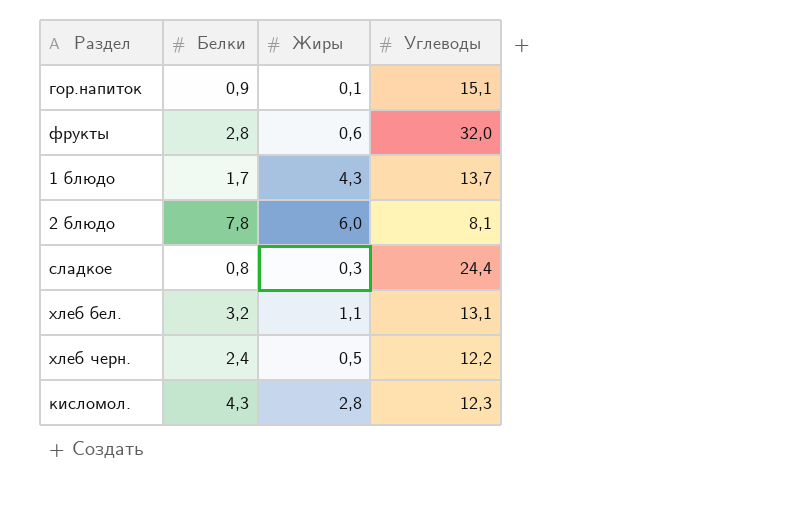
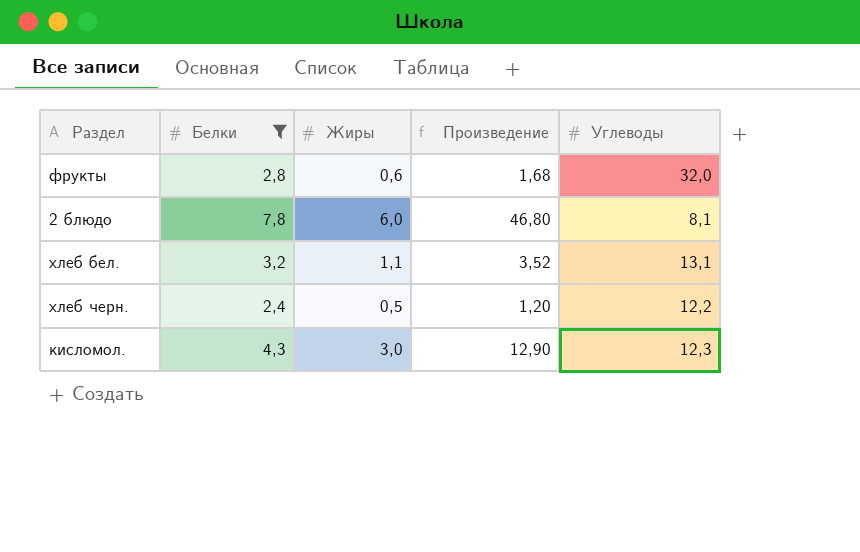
filter: none -> Белки >= 2,4
column Произведение | formula: none -> [Белки] * [Жиры]
кисломол. | Жиры: 2,8 -> 3,0

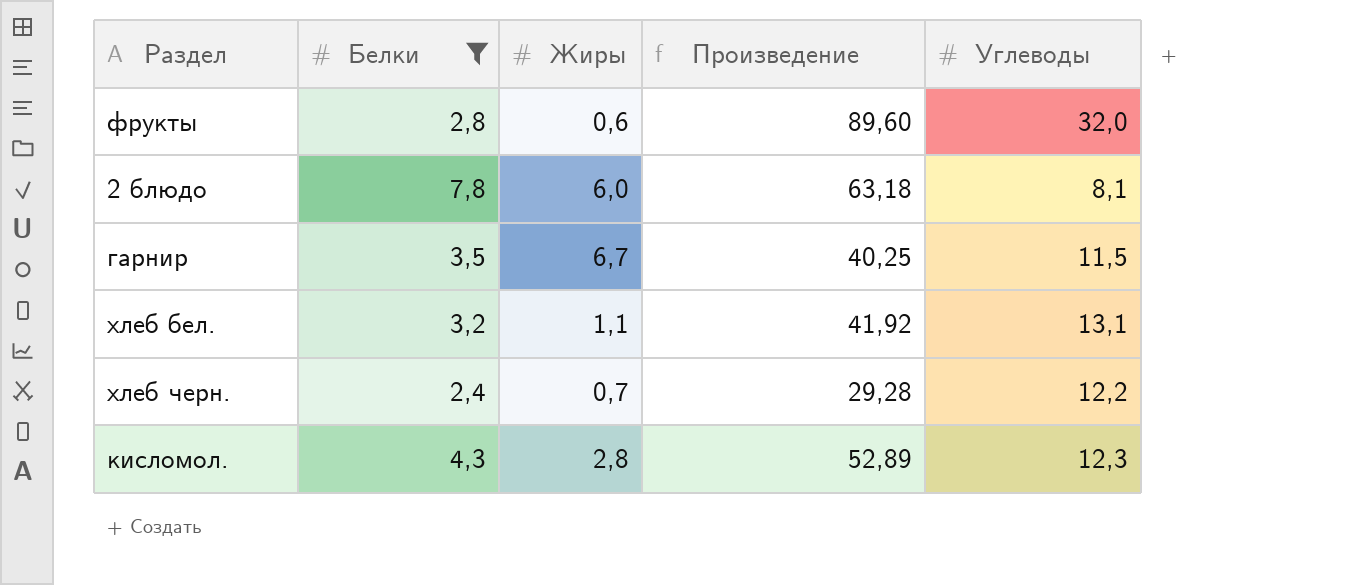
column Произведение | formula: [Белки] * [Жиры] -> [Белки] * [Углеводы]
row гарнир: none -> 3,5 | 6,7 | 40,25 | 11,5
хлеб черн. | Жиры: 0,5 -> 0,7
кисломол. | Жиры: 3,0 -> 2,8

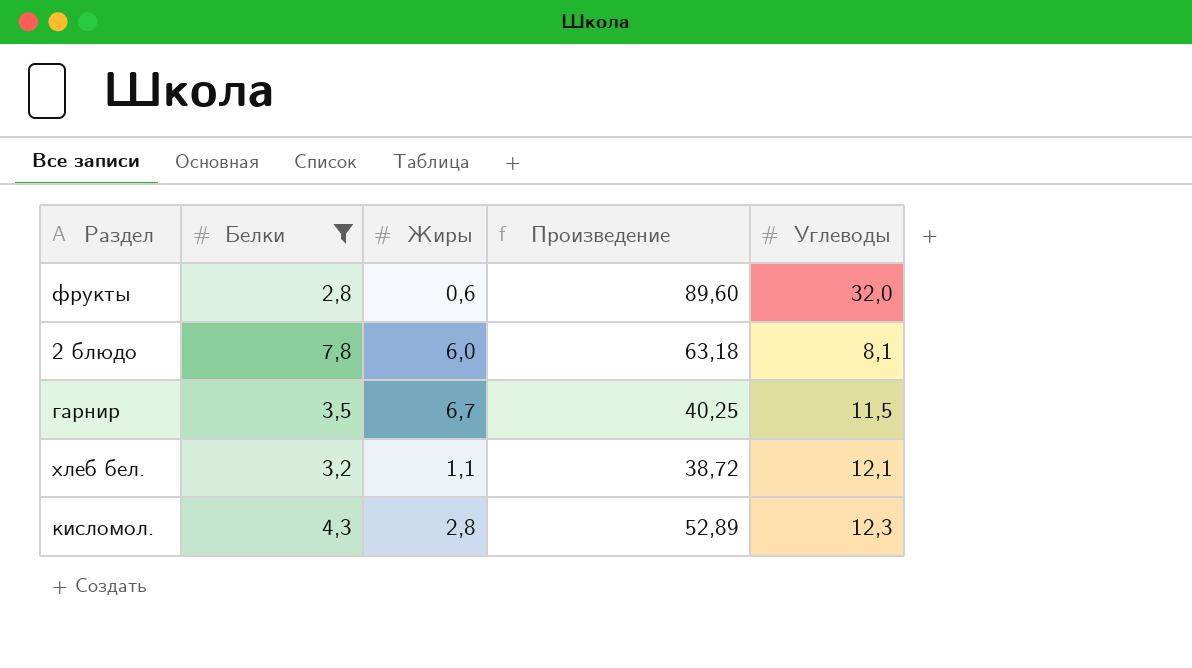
row хлеб черн.: 2,4 | 0,7 | 29,28 | 12,2 -> none
хлеб бел. | Произведение: 41,92 -> 38,72
хлеб бел. | Углеводы: 13,1 -> 12,1

